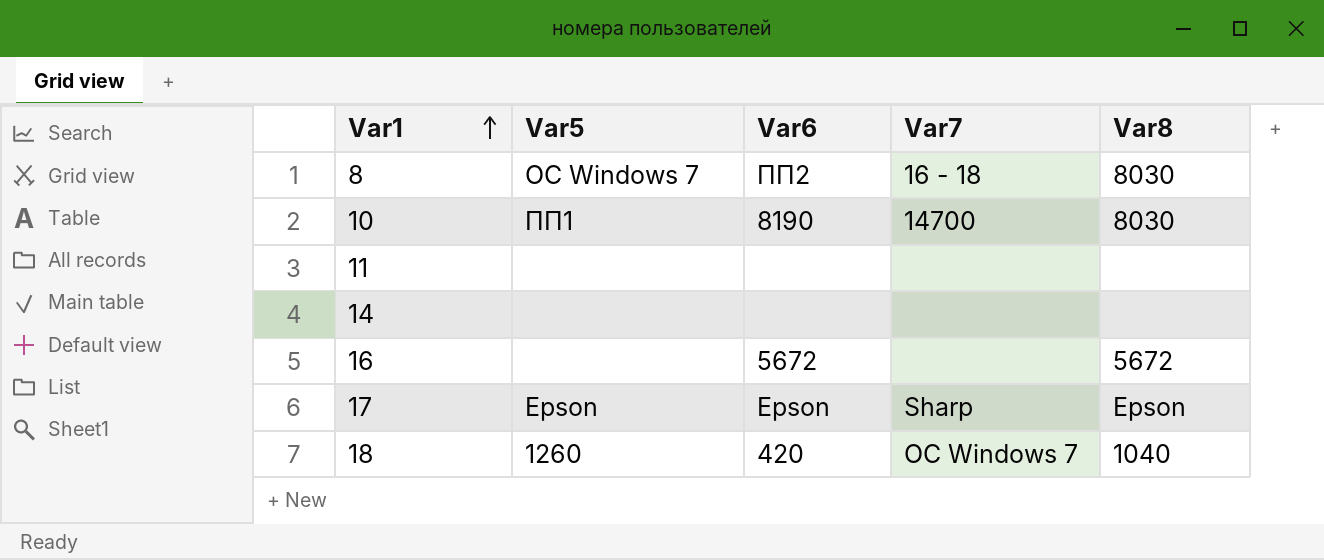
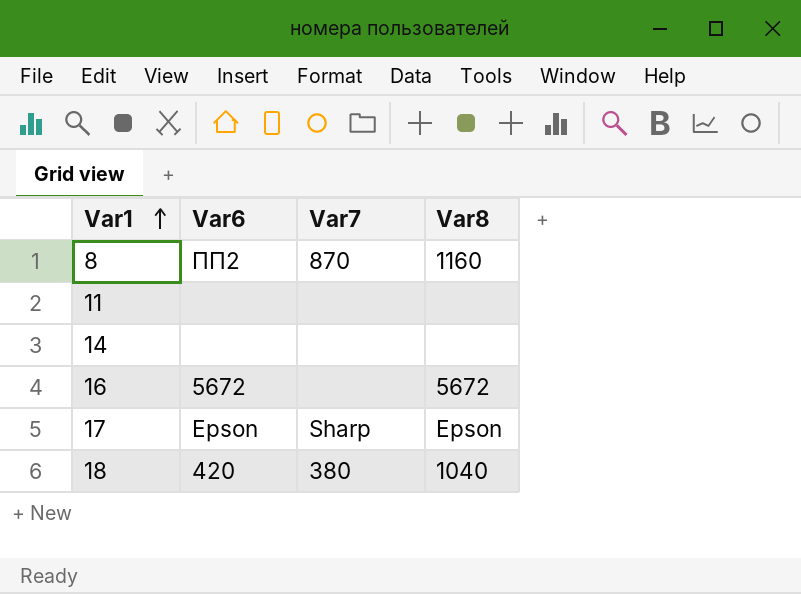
column Var5 | position: 2 -> none
row 10: ПП1 | 8190 | 14700 | 8030 -> none
8 | Var7: 16 - 18 -> 870
8 | Var8: 8030 -> 1160
18 | Var7: ОС Windows 7 -> 380

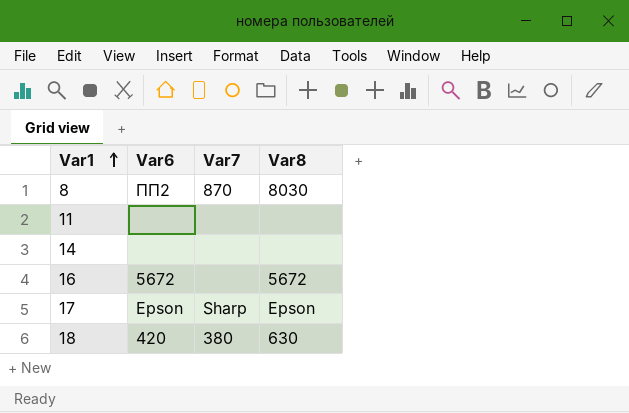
8 | Var8: 1160 -> 8030
18 | Var8: 1040 -> 630

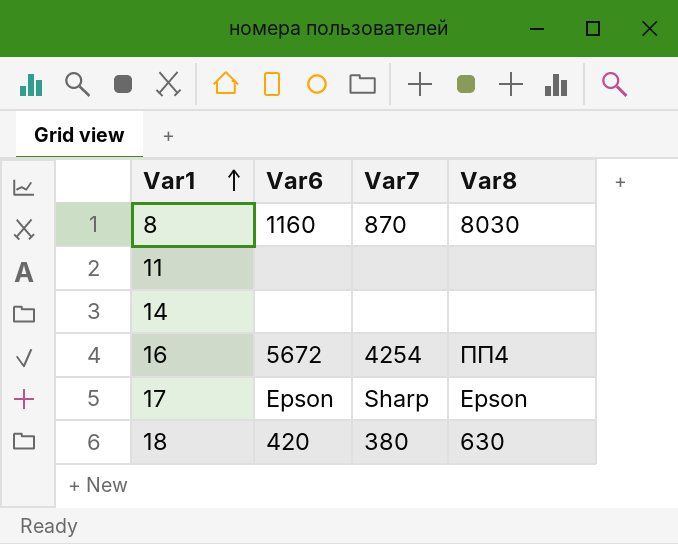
8 | Var6: ПП2 -> 1160
16 | Var7: none -> 4254
16 | Var8: 5672 -> ПП4

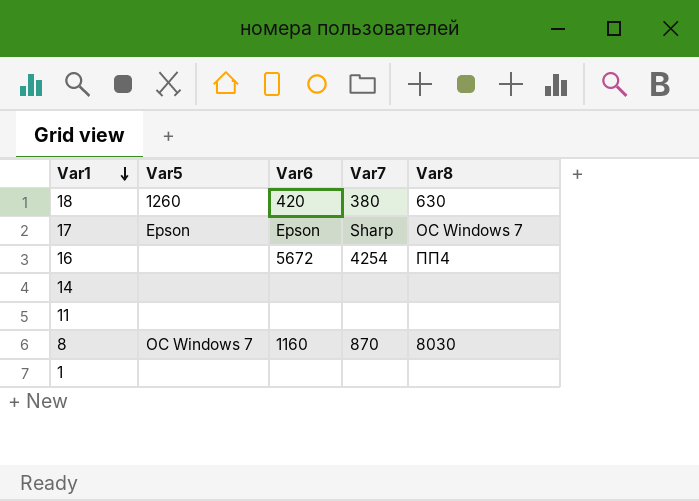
row order: Var1 ascending -> Var1 descending
column Var5 | position: none -> 2
17 | Var8: Epson -> ОС Windows 7
row 1: none -> none | none | none | none

